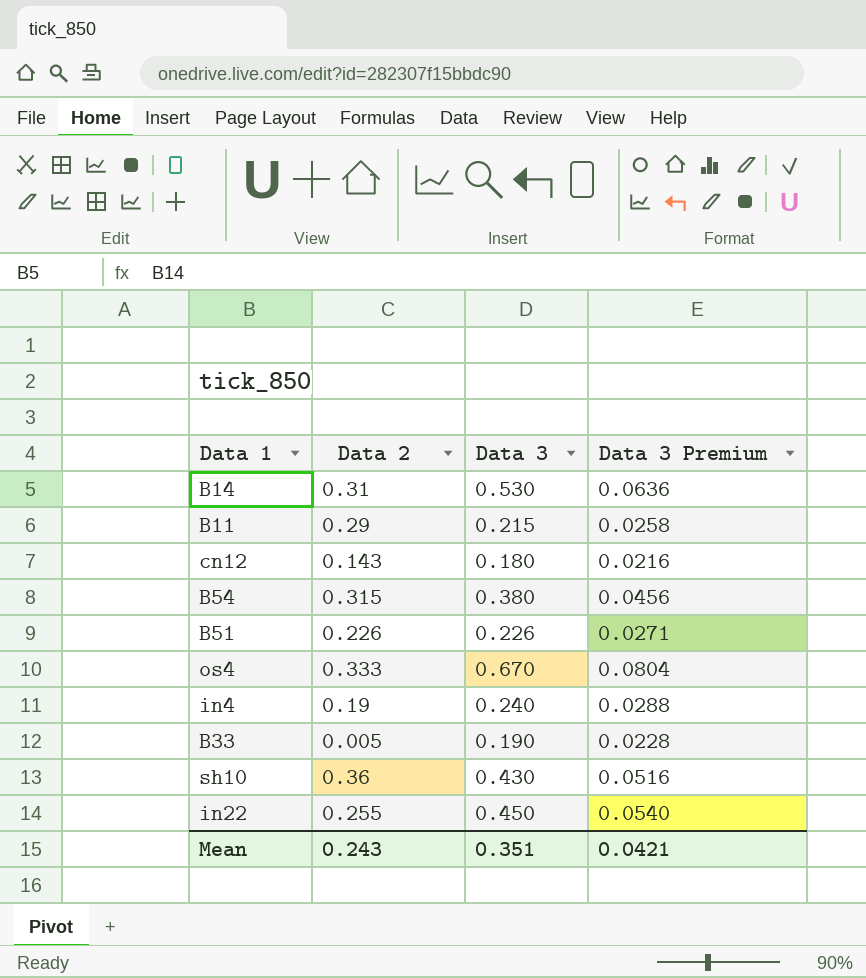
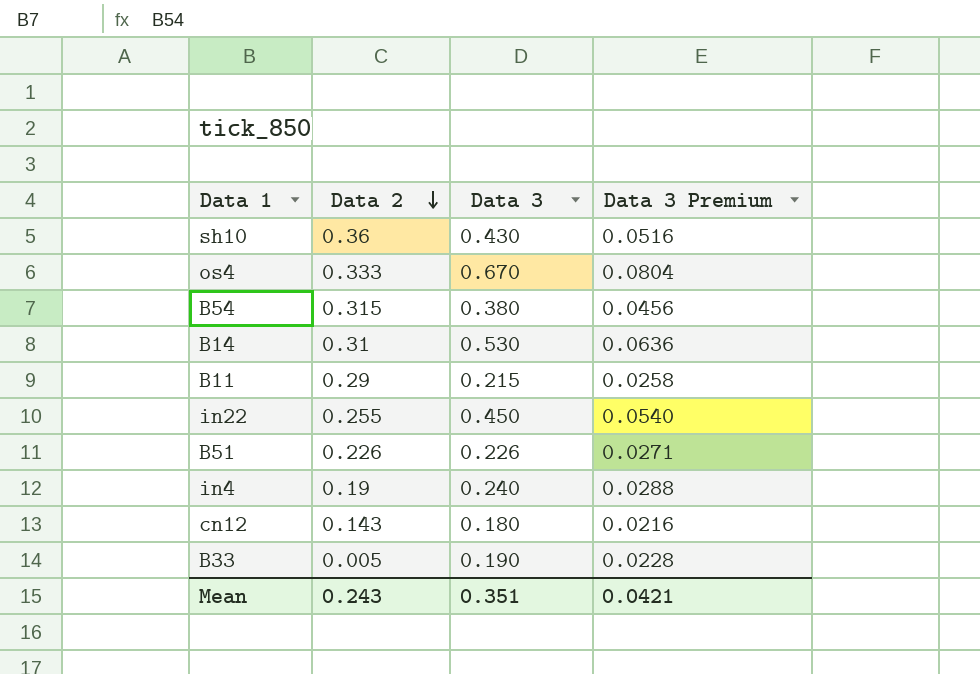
row order: none -> Data 2 descending

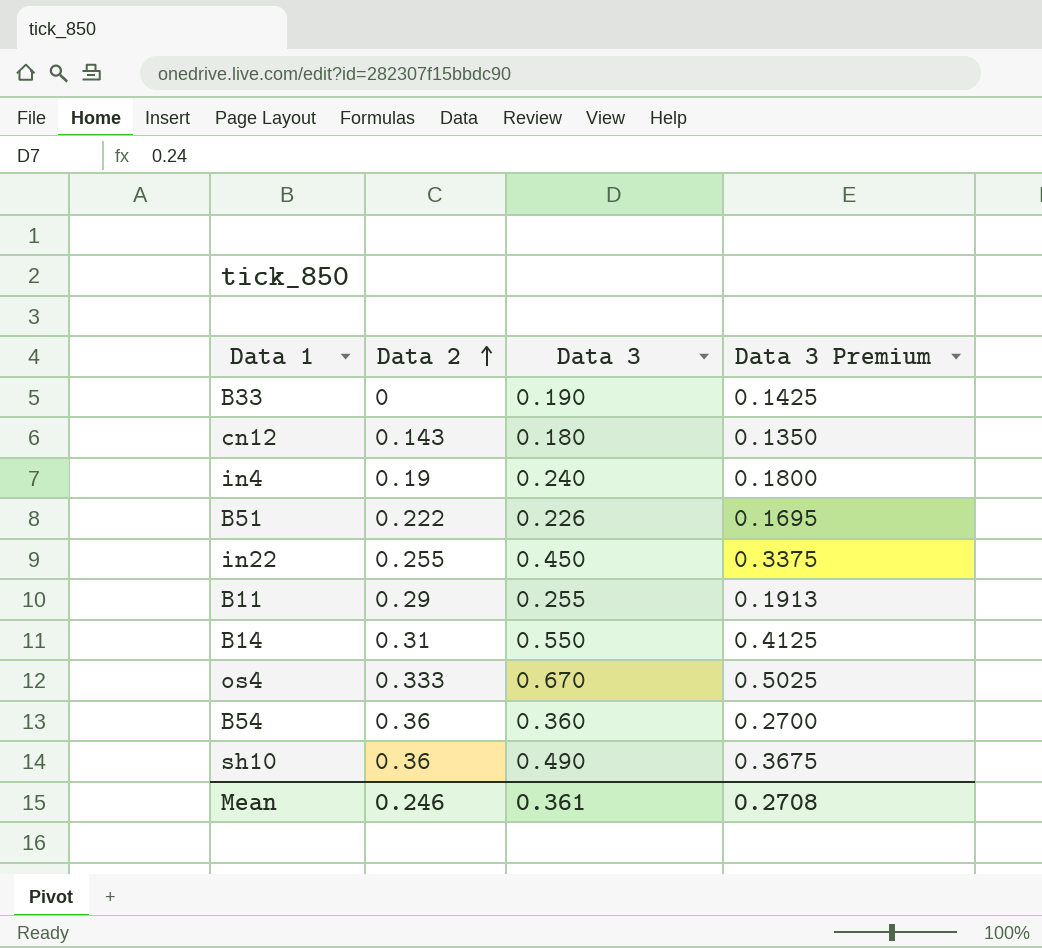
row order: Data 2 descending -> Data 2 ascending
column Data 3 Premium | formula: [Data 3] * 0.12 -> [Data 3] * 0.75
B33 | Data 2: 0.005 -> 0
B51 | Data 2: 0.226 -> 0.222
B11 | Data 3: 0.215 -> 0.255
B14 | Data 3: 0.530 -> 0.550
B54 | Data 2: 0.315 -> 0.36
B54 | Data 3: 0.380 -> 0.360
sh10 | Data 3: 0.430 -> 0.490
Mean | Data 2: 0.243 -> 0.246
Mean | Data 3: 0.351 -> 0.361
Mean | Data 3 Premium: 0.0421 -> 0.2708

